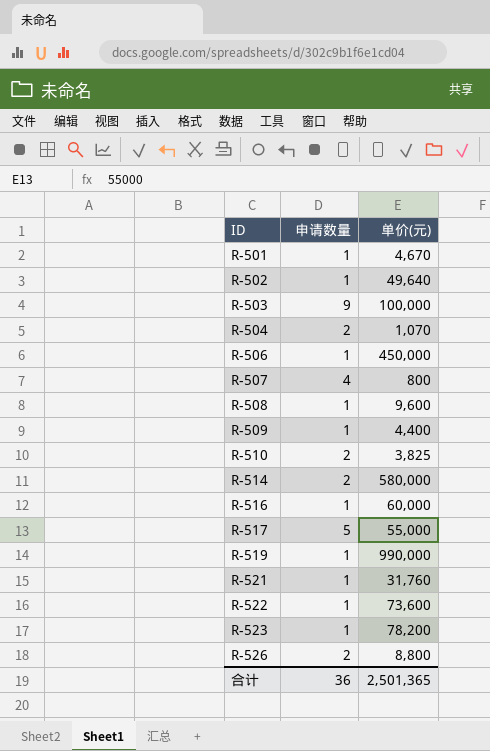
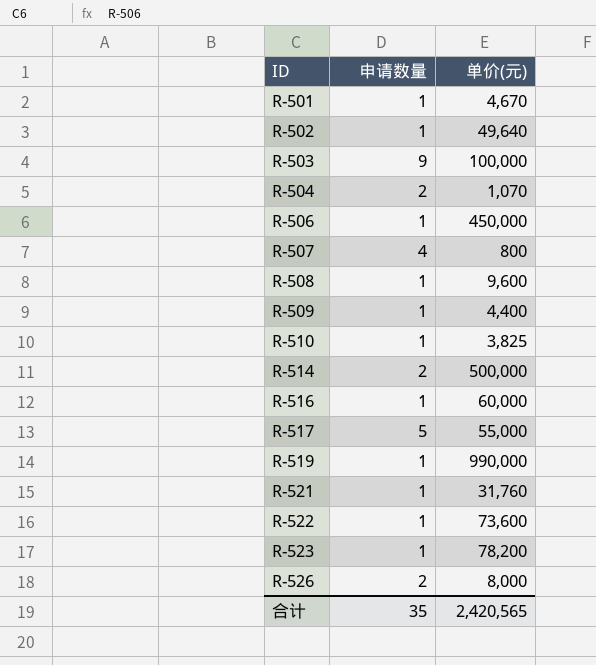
R-510 | 申请数量: 2 -> 1
R-514 | 单价(元): 580,000 -> 500,000
R-526 | 单价(元): 8,800 -> 8,000
合计 | 申请数量: 36 -> 35
合计 | 单价(元): 2,501,365 -> 2,420,565

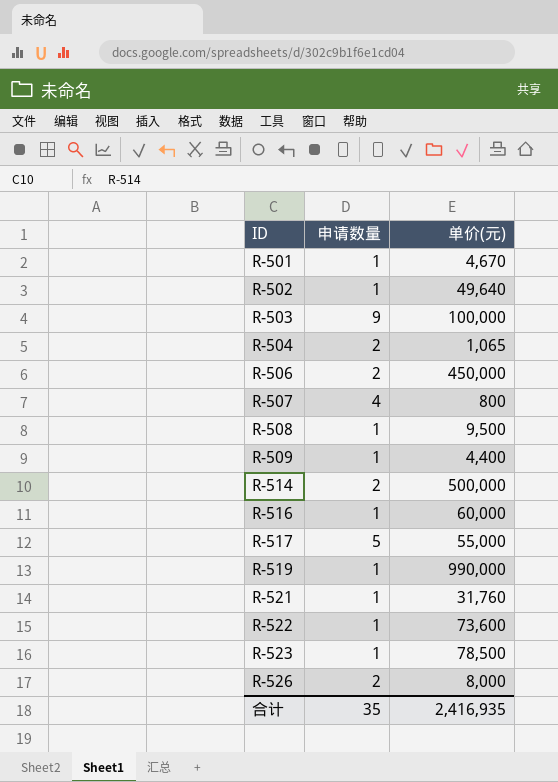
row R-510: 1 | 3,825 -> none
R-504 | 单价(元): 1,070 -> 1,065
R-506 | 申请数量: 1 -> 2
R-508 | 单价(元): 9,600 -> 9,500
R-523 | 单价(元): 78,200 -> 78,500
合计 | 单价(元): 2,420,565 -> 2,416,935

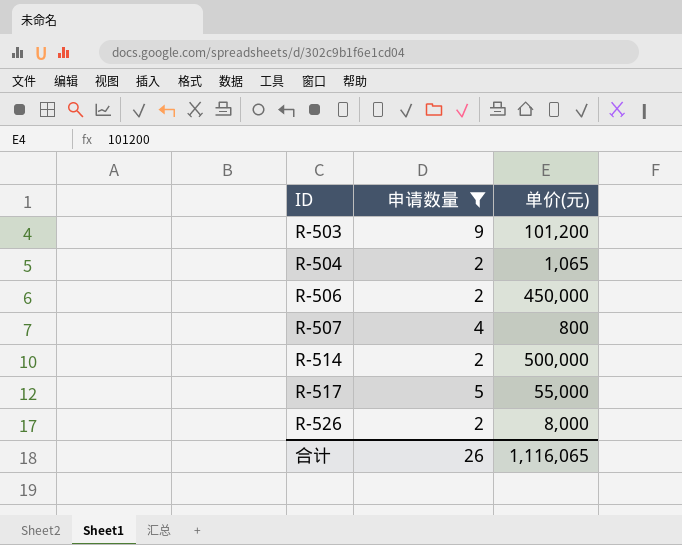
filter: none -> 申请数量 != 1
R-503 | 单价(元): 100,000 -> 101,200
合计 | 申请数量: 35 -> 26
合计 | 单价(元): 2,416,935 -> 1,116,065

